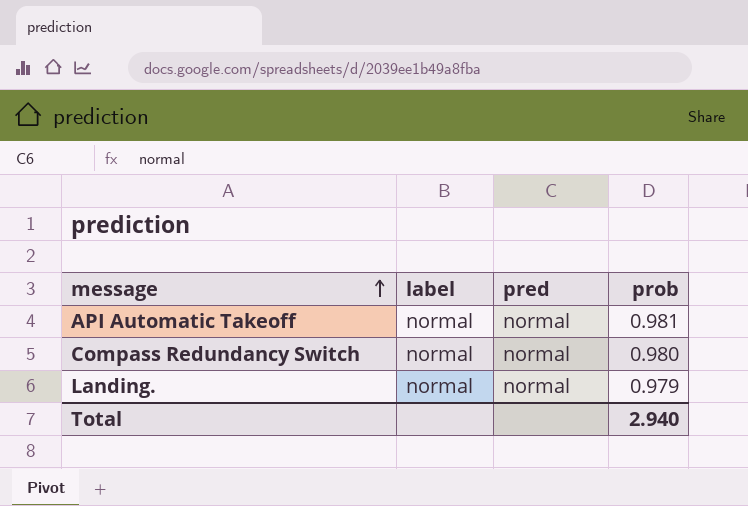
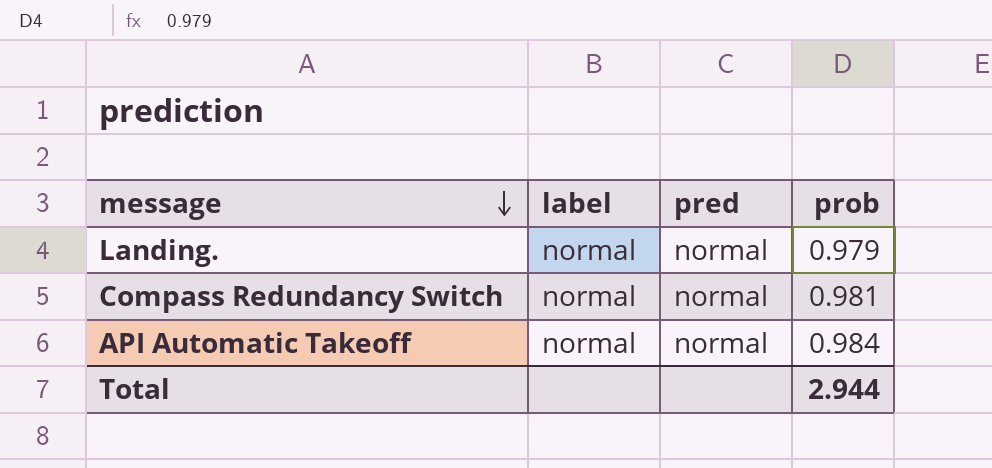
row order: message ascending -> message descending
Compass Redundancy Switch | prob: 0.980 -> 0.981
API Automatic Takeoff | prob: 0.981 -> 0.984
Total | prob: 2.940 -> 2.944

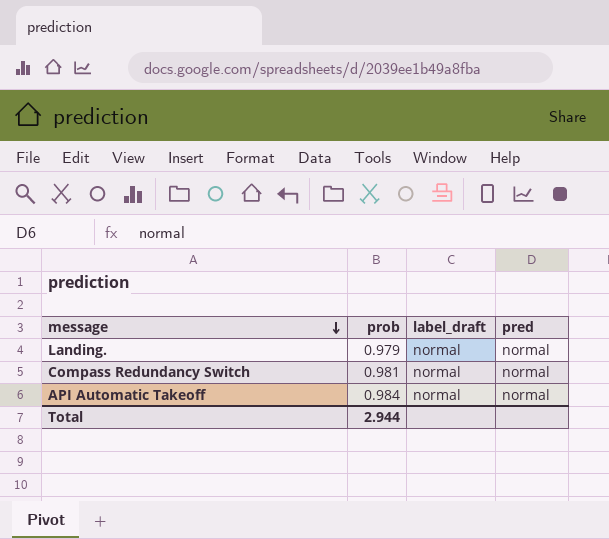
column prob | position: 4 -> 2
column name: label -> label_draft

